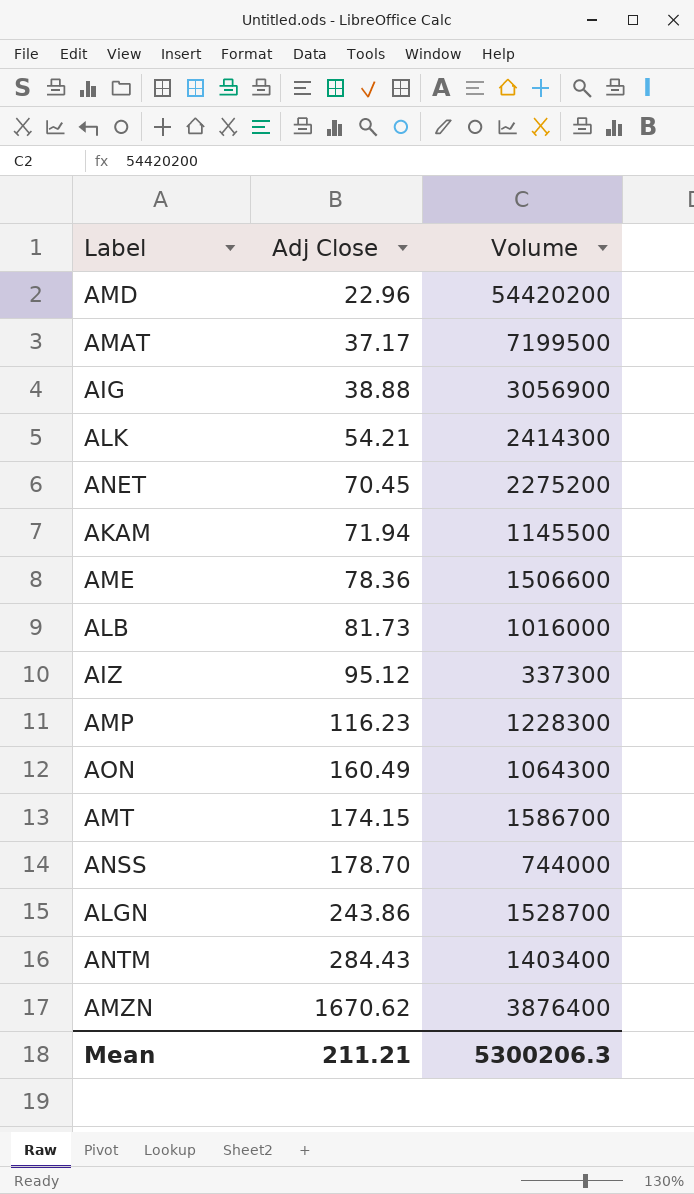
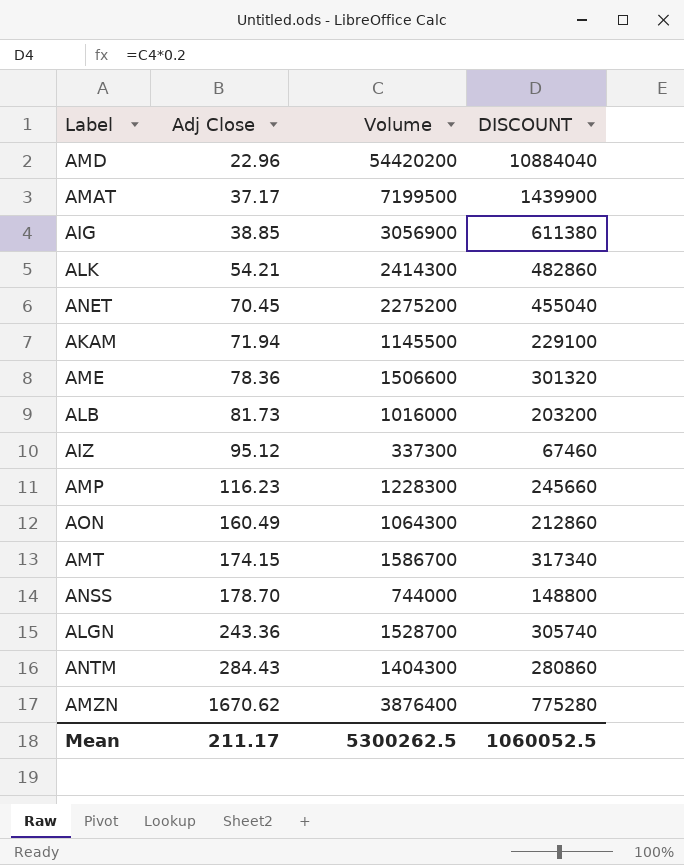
column DISCOUNT | formula: none -> [Volume] * 0.2
AIG | Adj Close: 38.88 -> 38.85
ALGN | Adj Close: 243.86 -> 243.36
ANTM | Volume: 1403400 -> 1404300
Mean | Adj Close: 211.21 -> 211.17
Mean | Volume: 5300206.3 -> 5300262.5

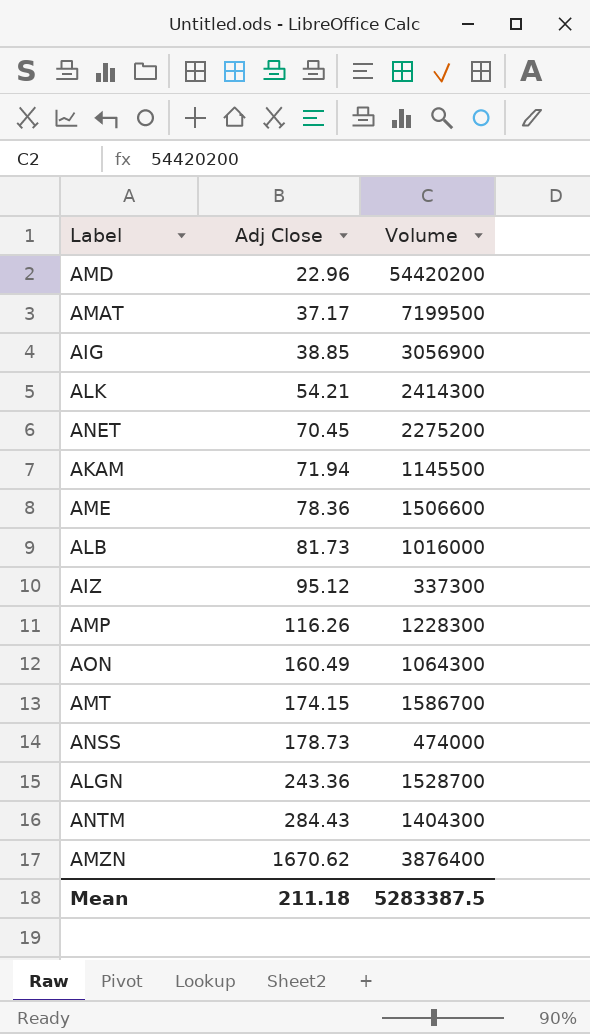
column DISCOUNT | formula: [Volume] * 0.2 -> none
AMP | Adj Close: 116.23 -> 116.26
ANSS | Adj Close: 178.70 -> 178.73
ANSS | Volume: 744000 -> 474000
Mean | Adj Close: 211.17 -> 211.18
Mean | Volume: 5300262.5 -> 5283387.5

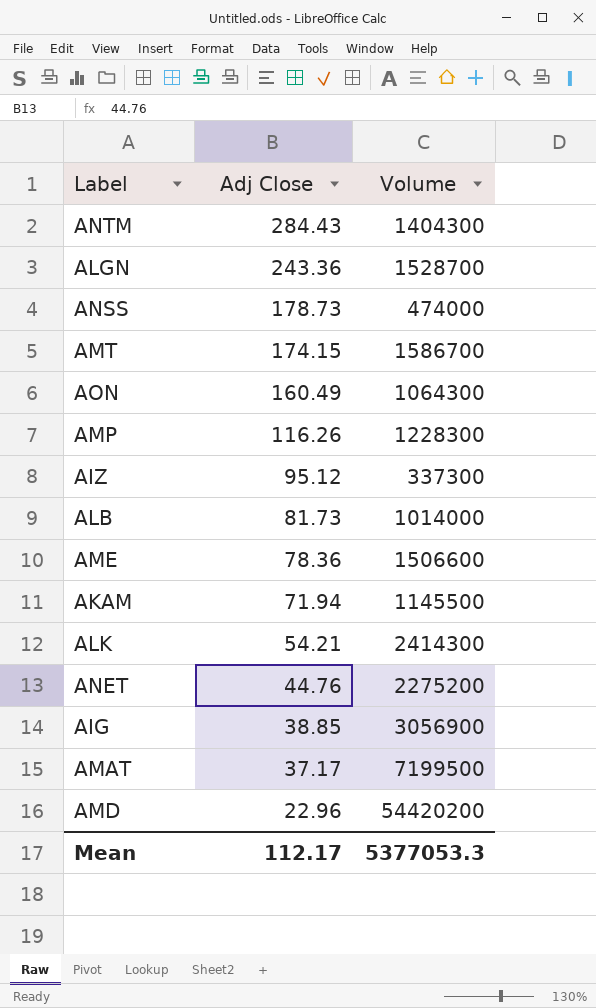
row order: Adj Close ascending -> Adj Close descending
row AMZN: 1670.62 | 3876400 -> none
ALB | Volume: 1016000 -> 1014000
ANET | Adj Close: 70.45 -> 44.76
Mean | Adj Close: 211.18 -> 112.17
Mean | Volume: 5283387.5 -> 5377053.3

